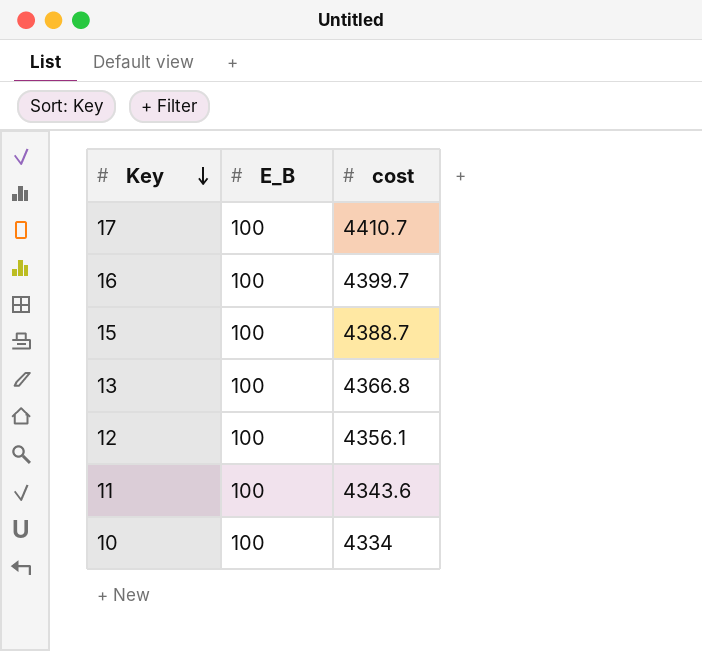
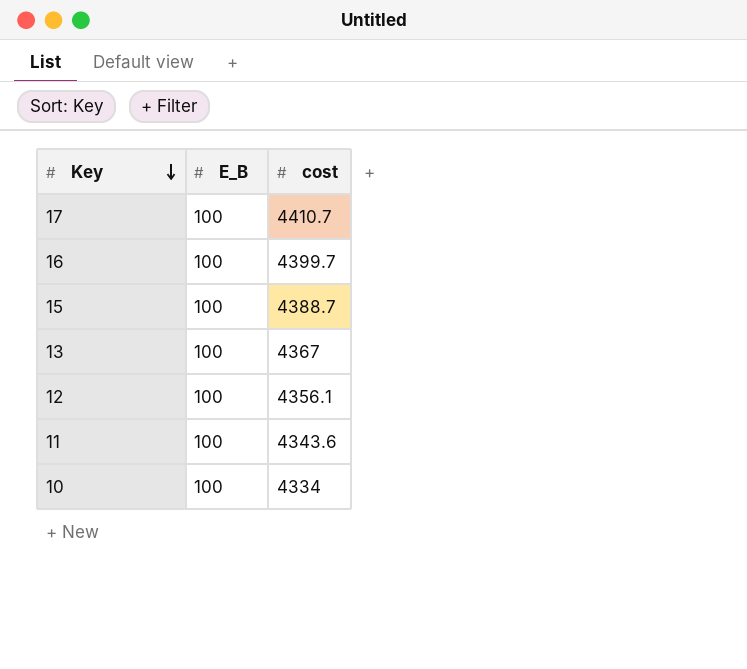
13 | cost: 4366.8 -> 4367

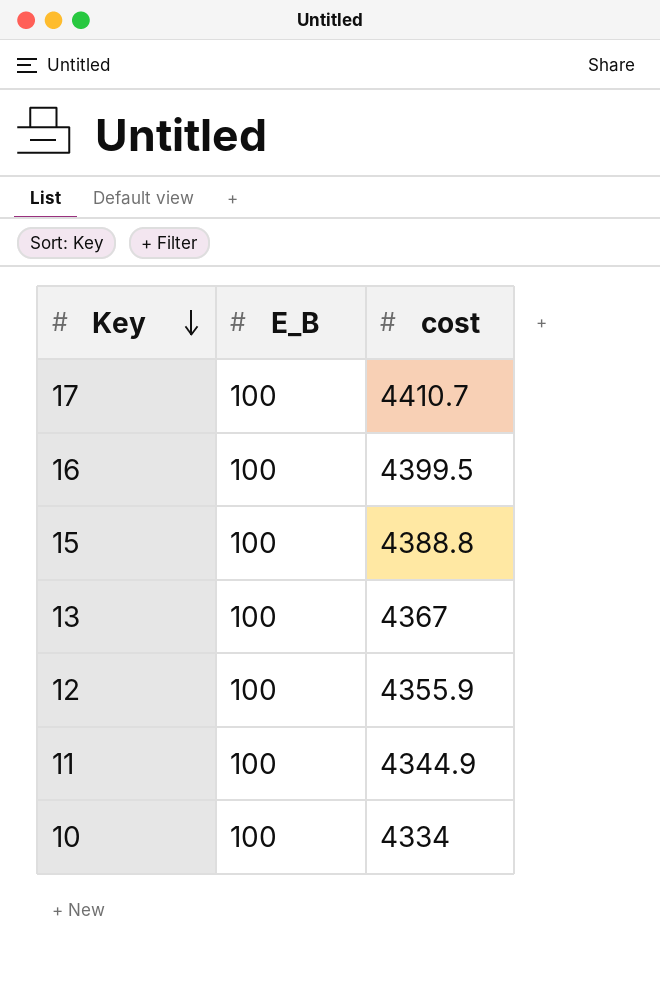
16 | cost: 4399.7 -> 4399.5
15 | cost: 4388.7 -> 4388.8
12 | cost: 4356.1 -> 4355.9
11 | cost: 4343.6 -> 4344.9

